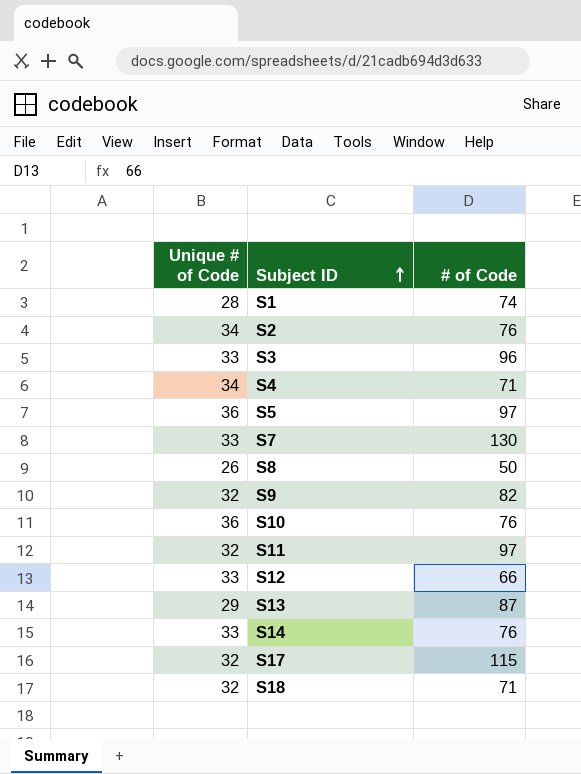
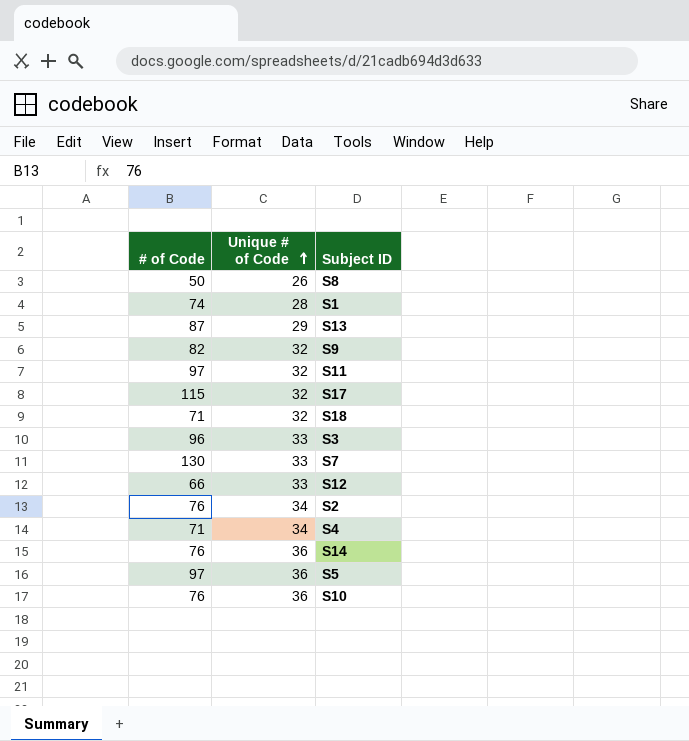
row order: Subject ID ascending -> Unique # of Code ascending
column # of Code | position: 3 -> 1
S14 | Unique # of Code: 33 -> 36

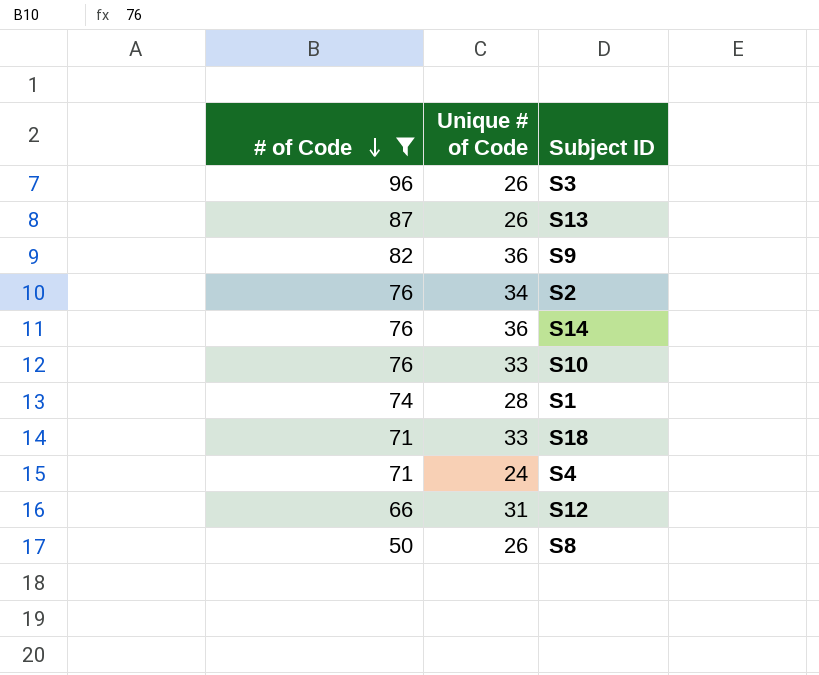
filter: none -> # of Code <= 96
row order: Unique # of Code ascending -> # of Code descending
S3 | Unique # of Code: 33 -> 26
S13 | Unique # of Code: 29 -> 26
S9 | Unique # of Code: 32 -> 36
S10 | Unique # of Code: 36 -> 33
S18 | Unique # of Code: 32 -> 33
S4 | Unique # of Code: 34 -> 24
S12 | Unique # of Code: 33 -> 31

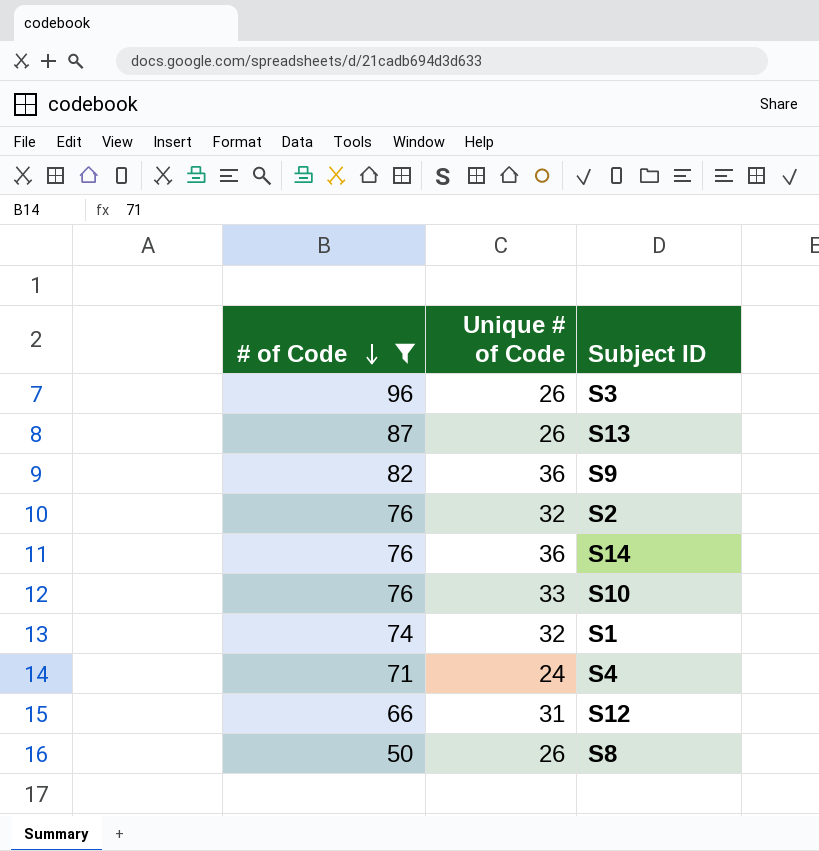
row S18: 71 | 33 -> none
S2 | Unique # of Code: 34 -> 32
S1 | Unique # of Code: 28 -> 32

